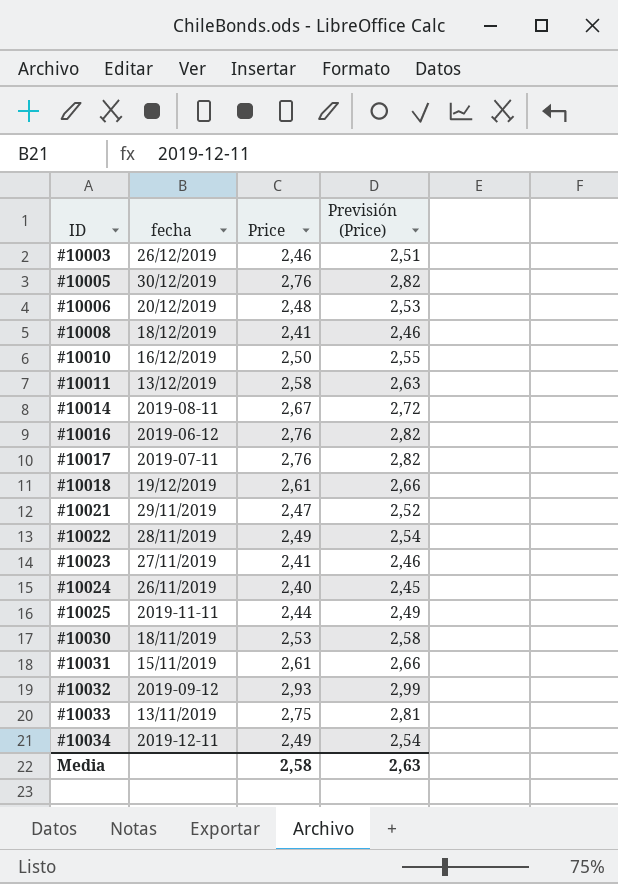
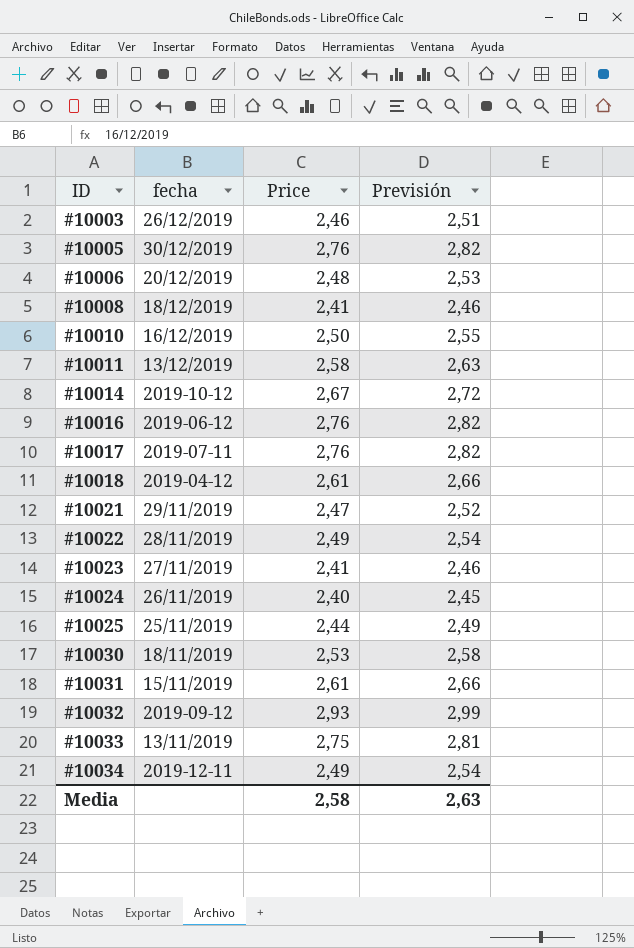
column name: Previsión (Price) -> Previsión
#10014 | fecha: 2019-08-11 -> 2019-10-12
#10018 | fecha: 19/12/2019 -> 2019-04-12
#10025 | fecha: 2019-11-11 -> 25/11/2019

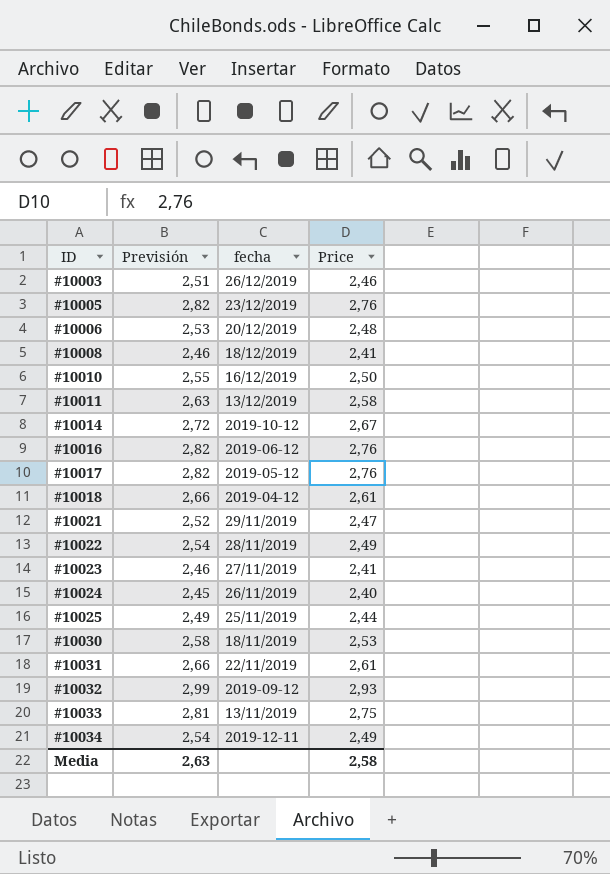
column Previsión | position: 4 -> 2
#10005 | fecha: 30/12/2019 -> 23/12/2019
#10017 | fecha: 2019-07-11 -> 2019-05-12
#10031 | fecha: 15/11/2019 -> 22/11/2019

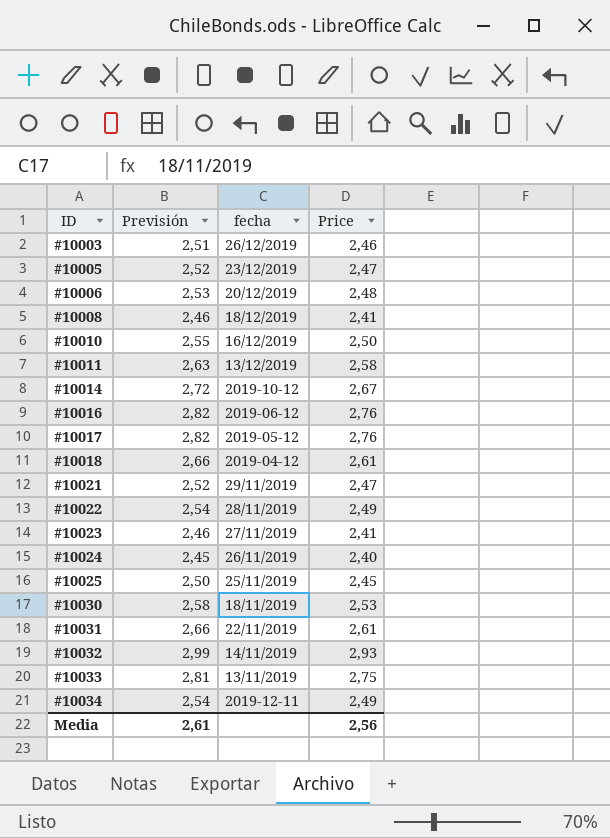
#10005 | Previsión: 2,82 -> 2,52
#10005 | Price: 2,76 -> 2,47
#10025 | Previsión: 2,49 -> 2,50
#10025 | Price: 2,44 -> 2,45
#10032 | fecha: 2019-09-12 -> 14/11/2019
Media | Previsión: 2,63 -> 2,61
Media | Price: 2,58 -> 2,56

